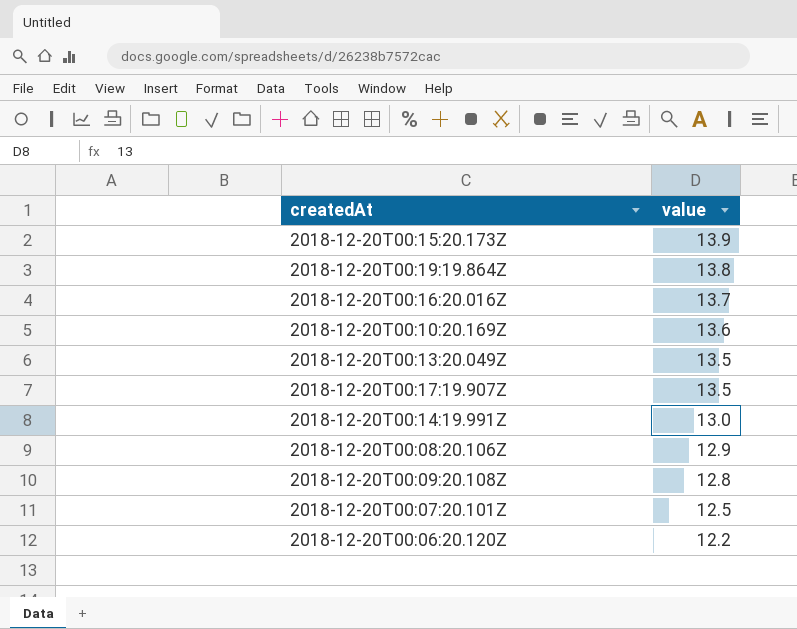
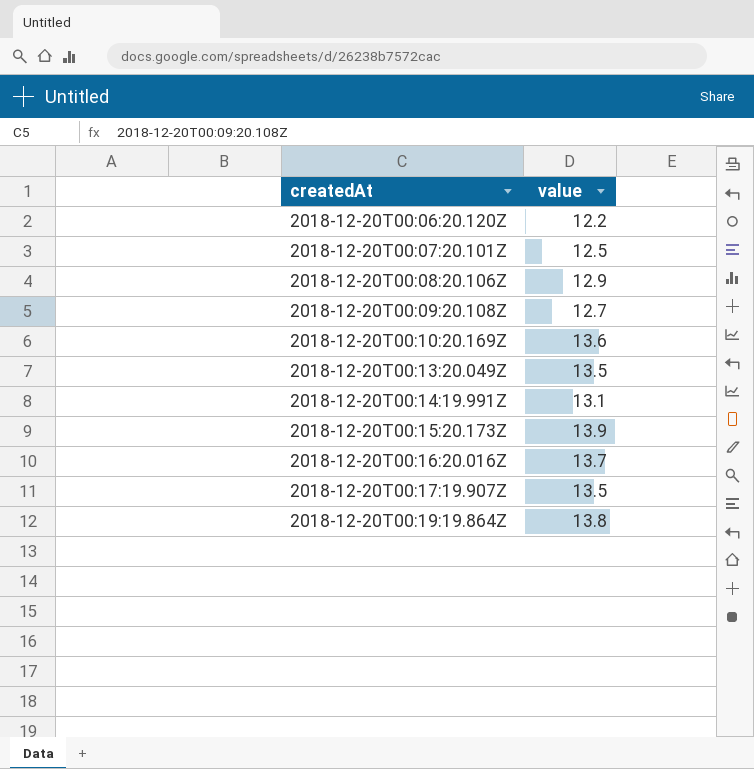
row order: value descending -> createdAt ascending
2018-12-20T00:09:20.108Z | value: 12.8 -> 12.7
2018-12-20T00:14:19.991Z | value: 13.0 -> 13.1

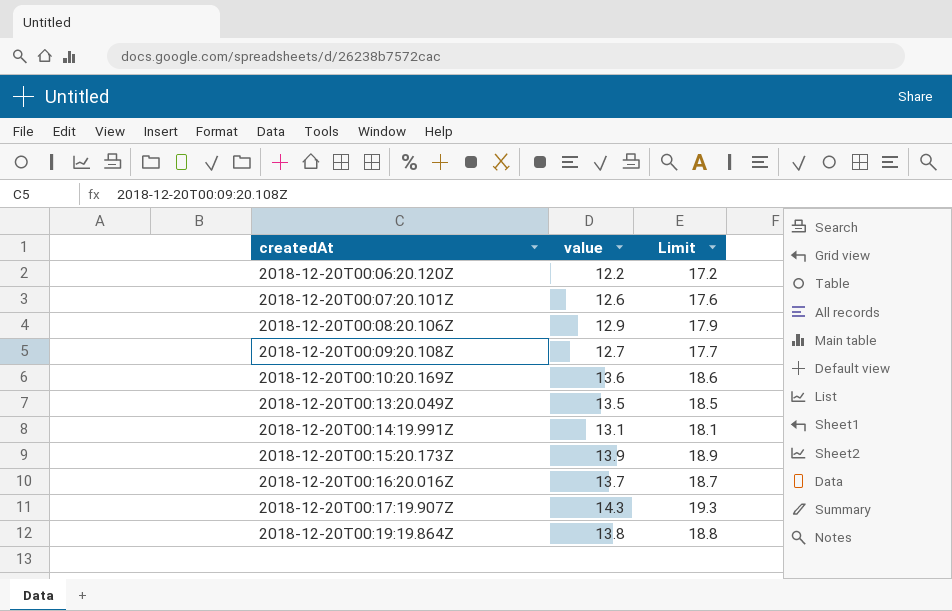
column Limit | formula: none -> [value] + 5
2018-12-20T00:07:20.101Z | value: 12.5 -> 12.6
2018-12-20T00:17:19.907Z | value: 13.5 -> 14.3

